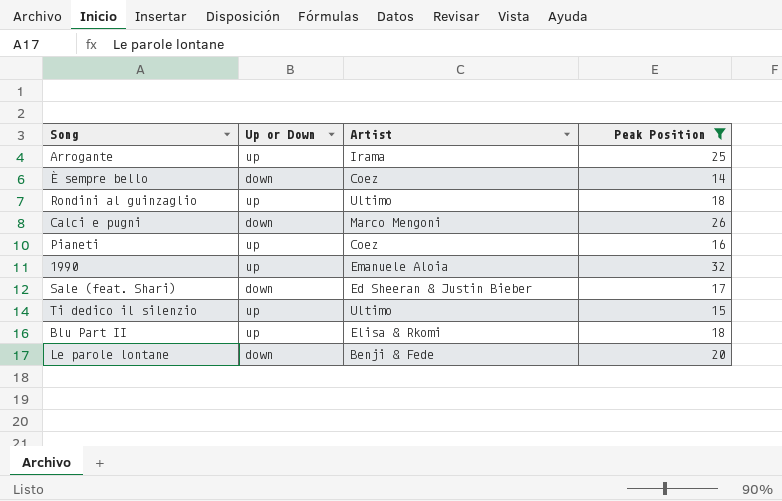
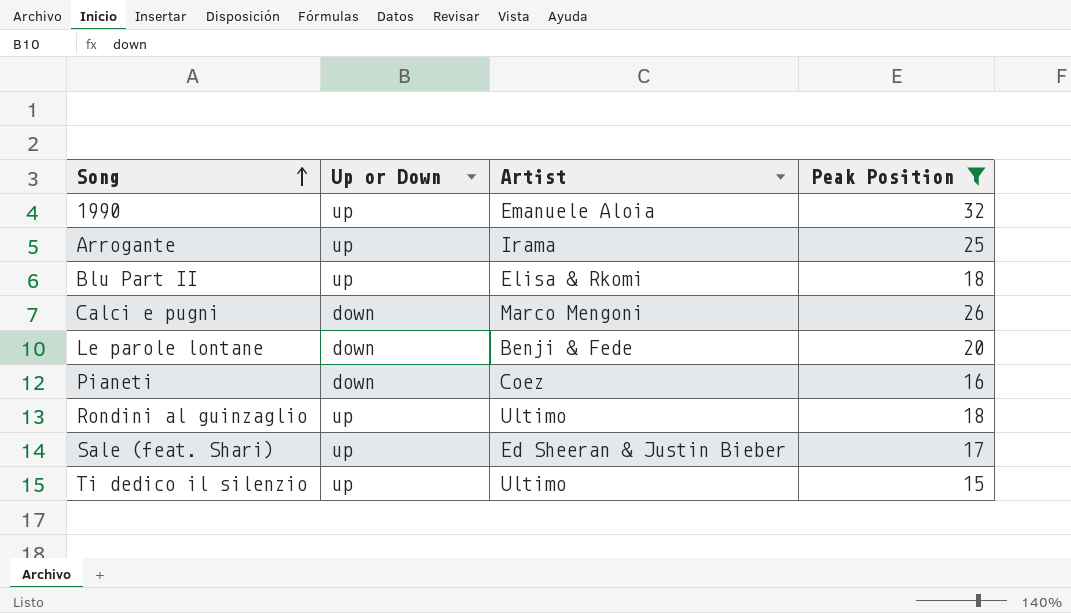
row order: none -> Song ascending
row È sempre bello: down | Coez | 14 -> none
Pianeti | Up or Down: up -> down
Sale (feat. Shari) | Up or Down: down -> up

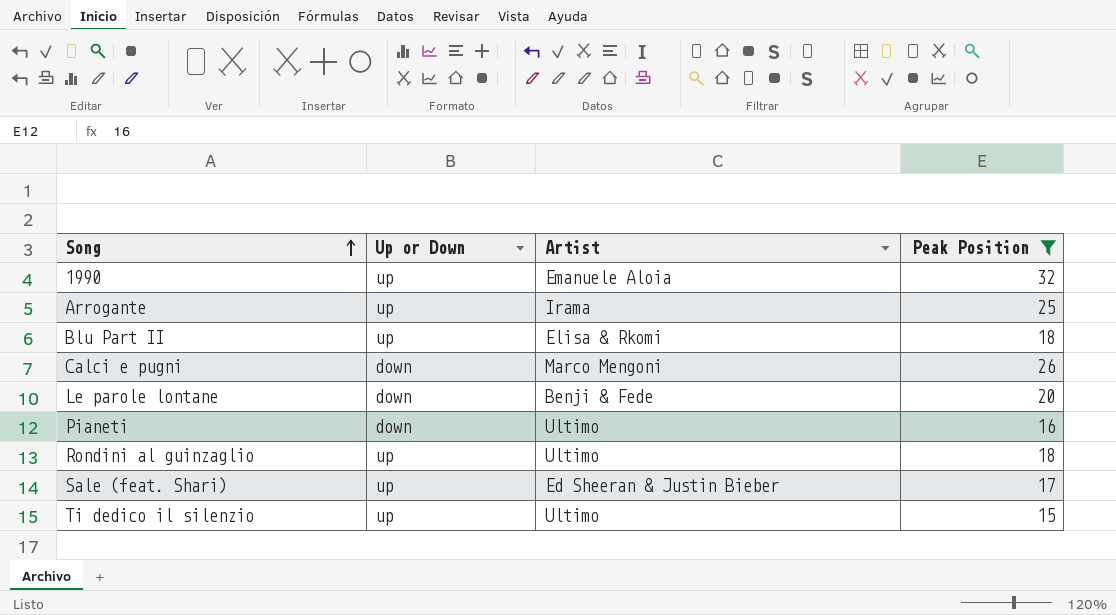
Pianeti | Artist: Coez -> Ultimo

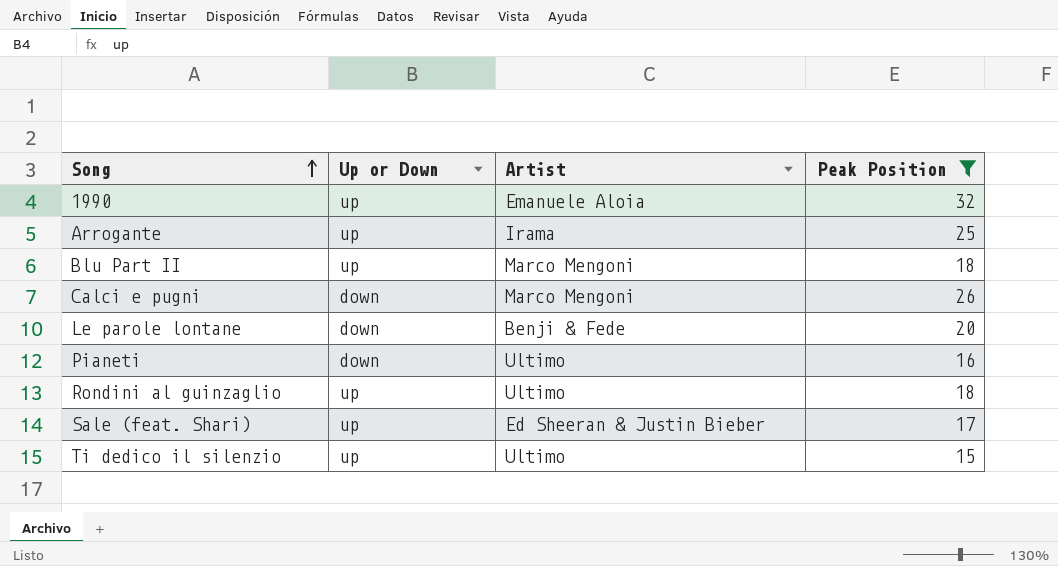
Blu Part II | Artist: Elisa & Rkomi -> Marco Mengoni

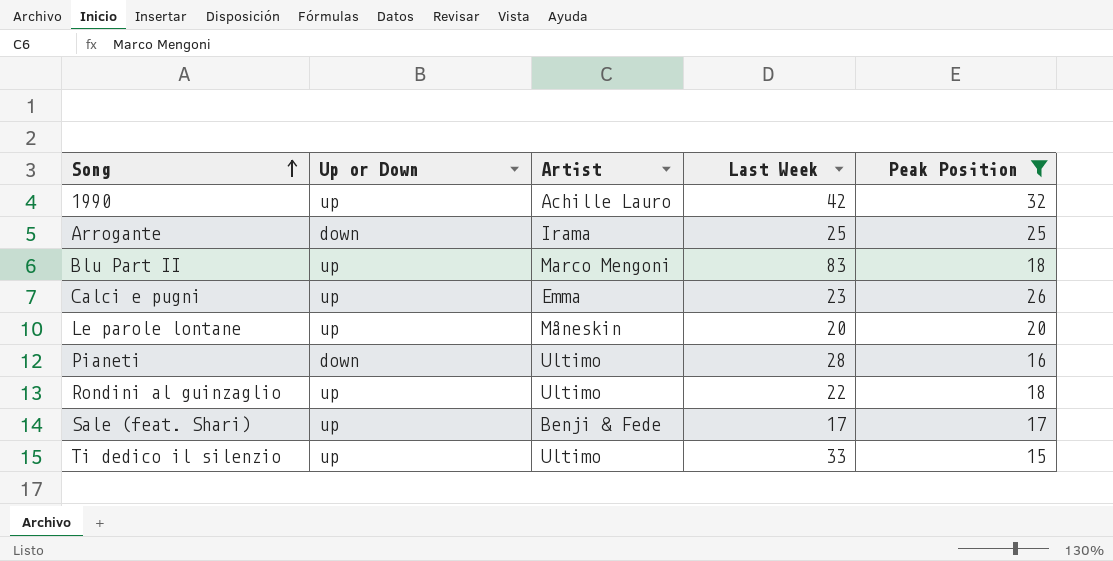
column Last Week | position: none -> 4
1990 | Artist: Emanuele Aloia -> Achille Lauro
Arrogante | Up or Down: up -> down
Calci e pugni | Up or Down: down -> up
Calci e pugni | Artist: Marco Mengoni -> Emma
Le parole lontane | Up or Down: down -> up
Le parole lontane | Artist: Benji & Fede -> Måneskin
Sale (feat. Shari) | Artist: Ed Sheeran & Justin Bieber -> Benji & Fede

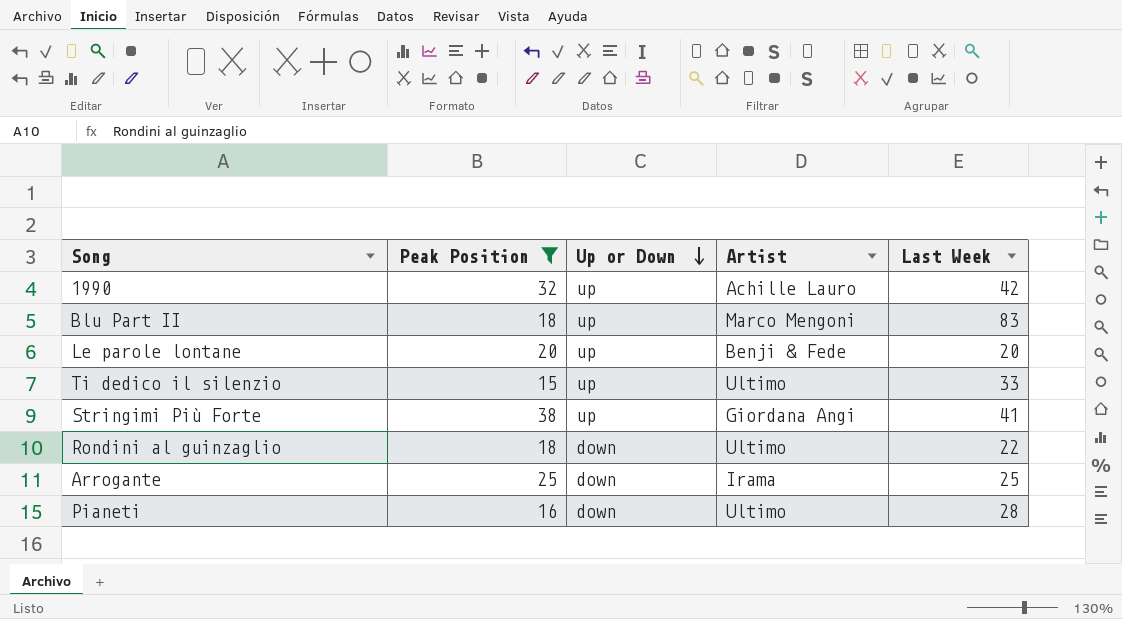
row order: Song ascending -> Up or Down descending
column Peak Position | position: 5 -> 2
row Calci e pugni: up | Emma | 23 | 26 -> none
row Sale (feat. Shari): up | Benji & Fede | 17 | 17 -> none
Le parole lontane | Artist: Måneskin -> Benji & Fede
row Stringimi Più Forte: none -> 38 | up | Giordana Angi | 41
Rondini al guinzaglio | Up or Down: up -> down

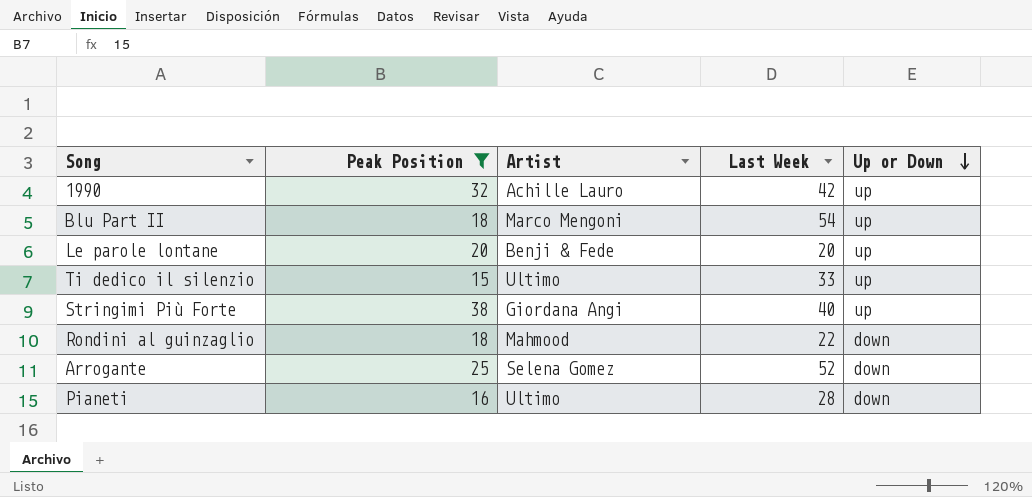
column Up or Down | position: 3 -> 5
Blu Part II | Last Week: 83 -> 54
Stringimi Più Forte | Last Week: 41 -> 40
Rondini al guinzaglio | Artist: Ultimo -> Mahmood
Arrogante | Artist: Irama -> Selena Gomez
Arrogante | Last Week: 25 -> 52

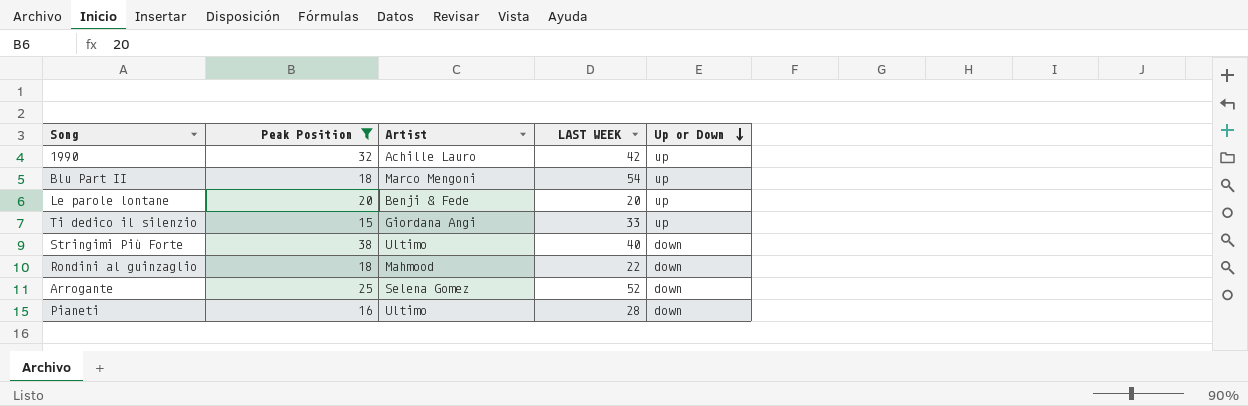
column name: Last Week -> LAST WEEK
Ti dedico il silenzio | Artist: Ultimo -> Giordana Angi
Stringimi Più Forte | Artist: Giordana Angi -> Ultimo
Stringimi Più Forte | Up or Down: up -> down

